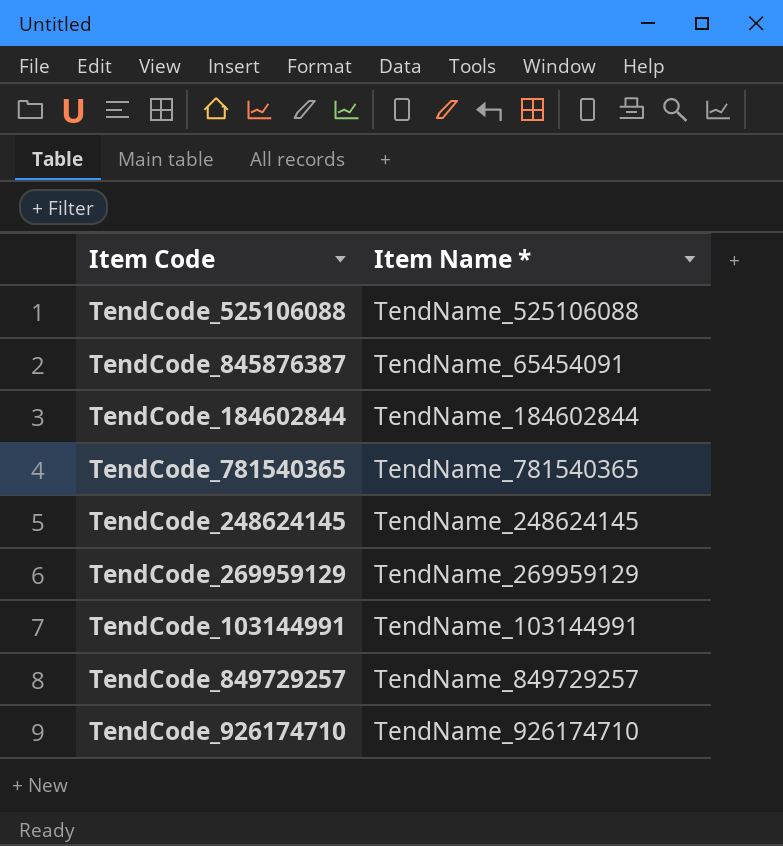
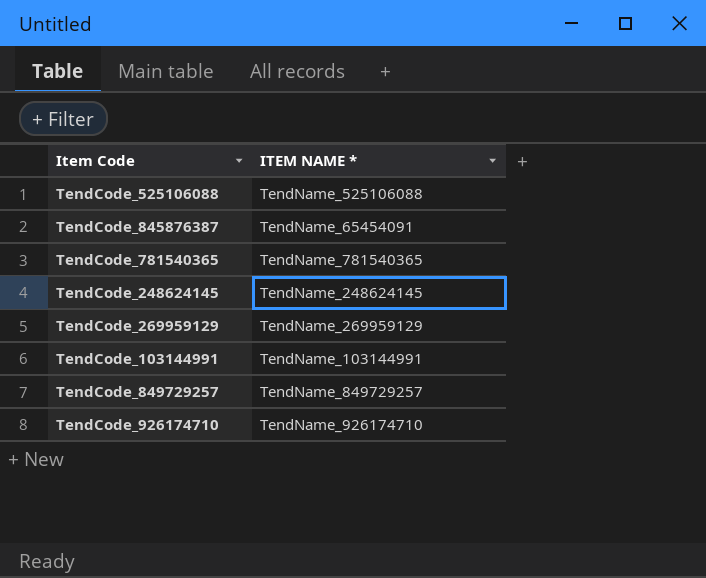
column name: Item Name * -> ITEM NAME *
row TendCode_184602844: TendName_184602844 -> none

